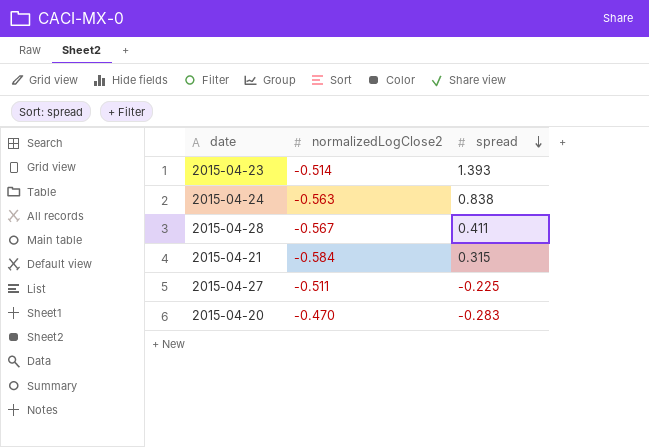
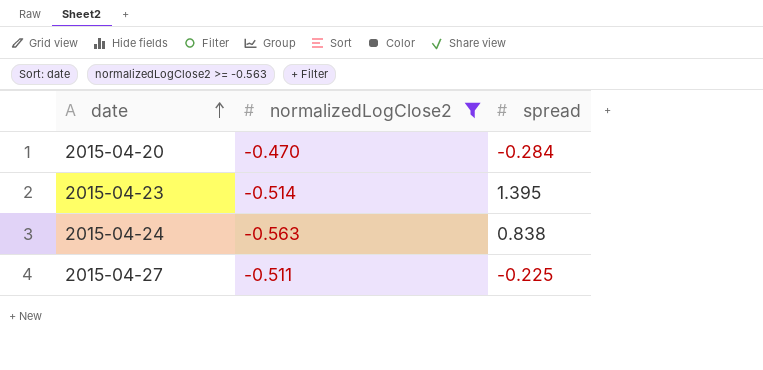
filter: none -> normalizedLogClose2 >= -0.563
row order: spread descending -> date ascending
2015-04-20 | spread: -0.283 -> -0.284
2015-04-23 | spread: 1.393 -> 1.395

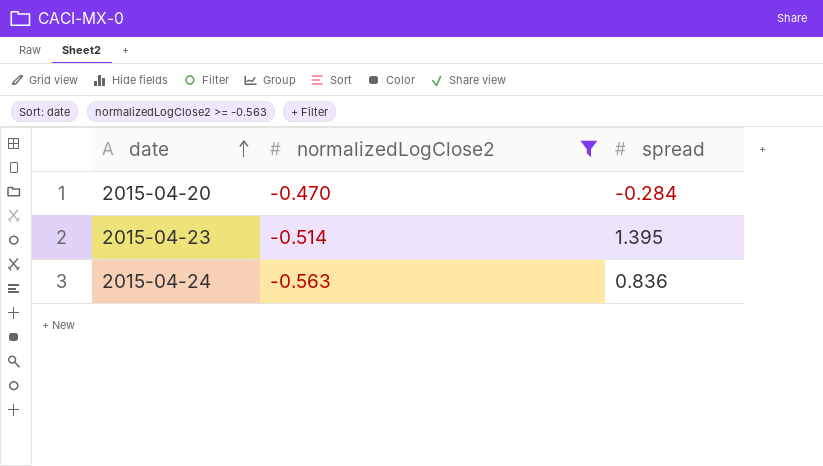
row 2015-04-27: -0.511 | -0.225 -> none
2015-04-24 | spread: 0.838 -> 0.836

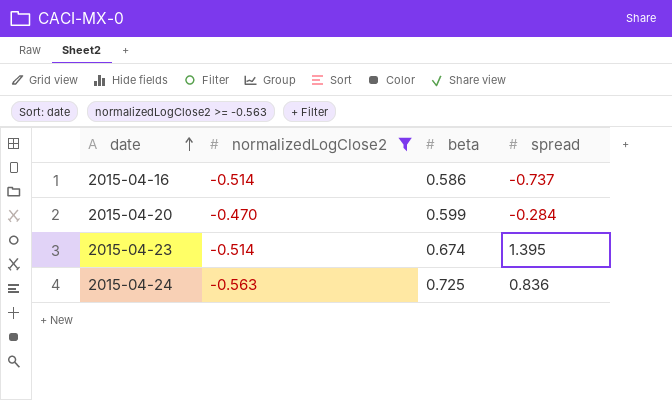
column beta | position: none -> 3
row 2015-04-16: none -> -0.514 | 0.586 | -0.737

